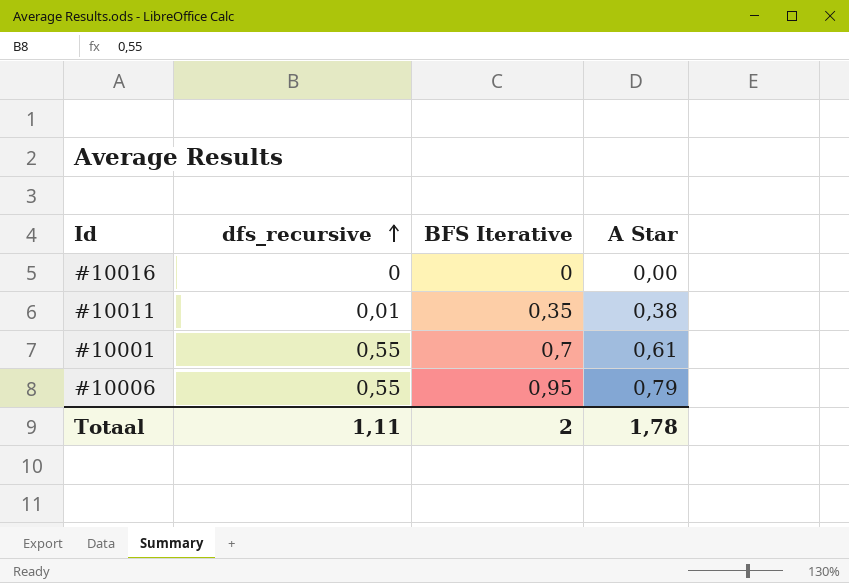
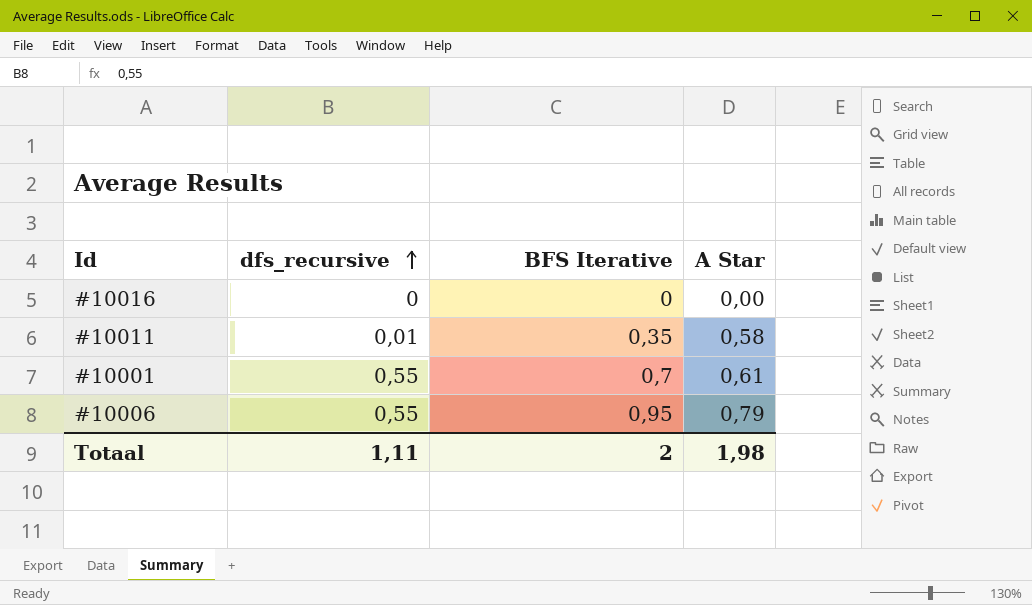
#10011 | A Star: 0,38 -> 0,58
Totaal | A Star: 1,78 -> 1,98

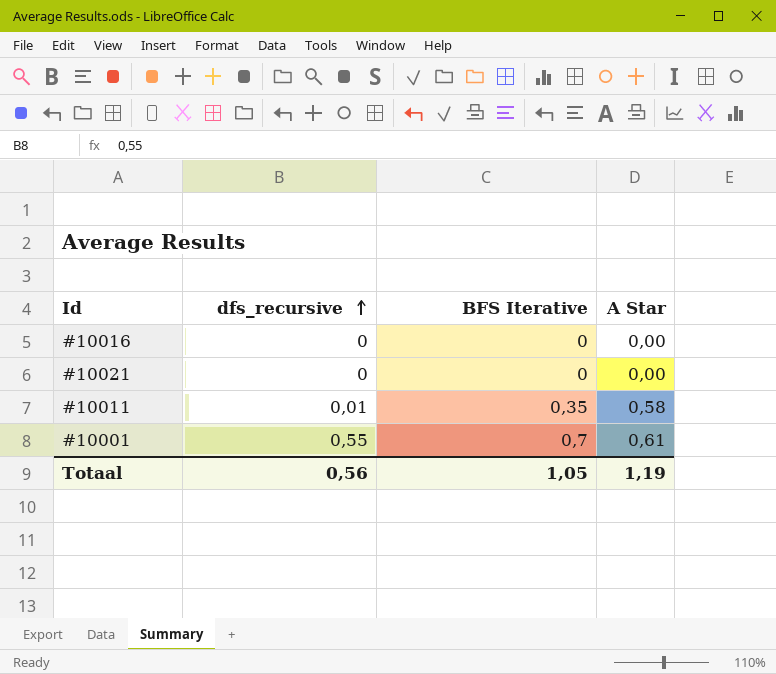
row #10006: 0,55 | 0,95 | 0,79 -> none
row #10021: none -> 0 | 0 | 0,00
Totaal | dfs_recursive: 1,11 -> 0,56
Totaal | BFS Iterative: 2 -> 1,05
Totaal | A Star: 1,98 -> 1,19

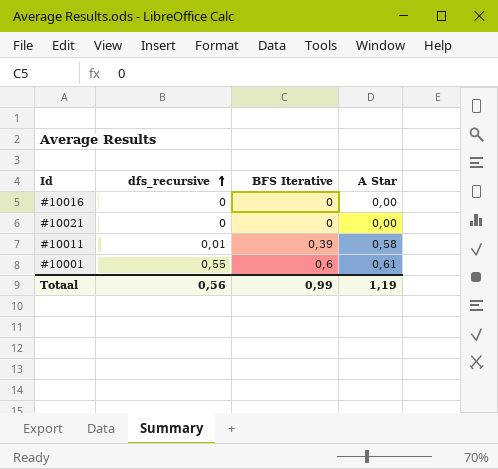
#10011 | BFS Iterative: 0,35 -> 0,39
#10001 | BFS Iterative: 0,7 -> 0,6
Totaal | BFS Iterative: 1,05 -> 0,99

